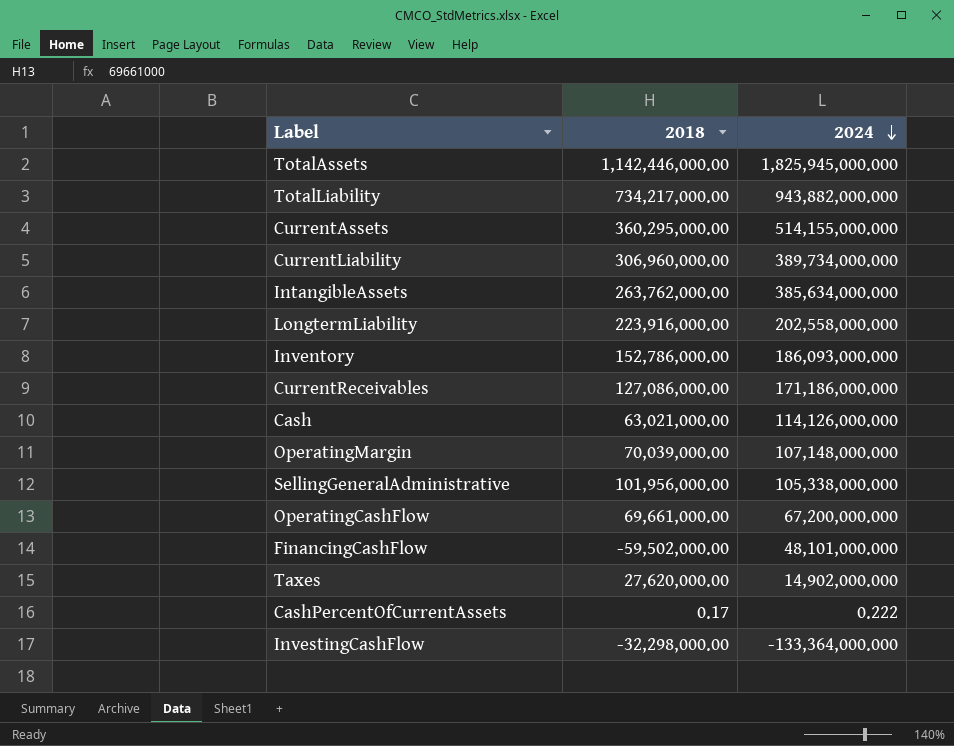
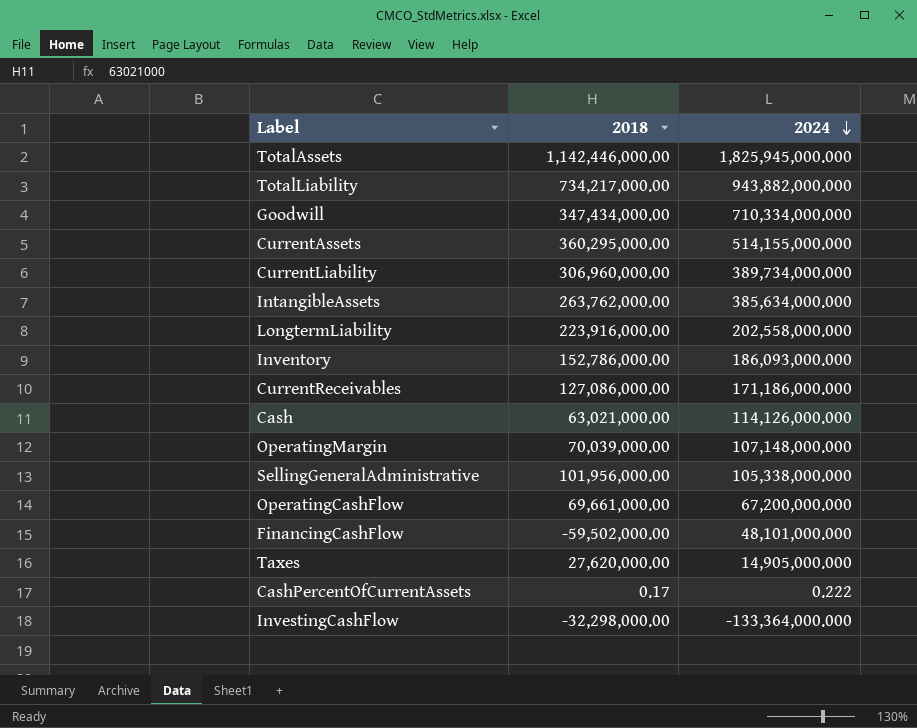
row Goodwill: none -> 347,434,000.00 | 710,334,000.000
Taxes | 2024: 14,902,000.000 -> 14,905,000.000

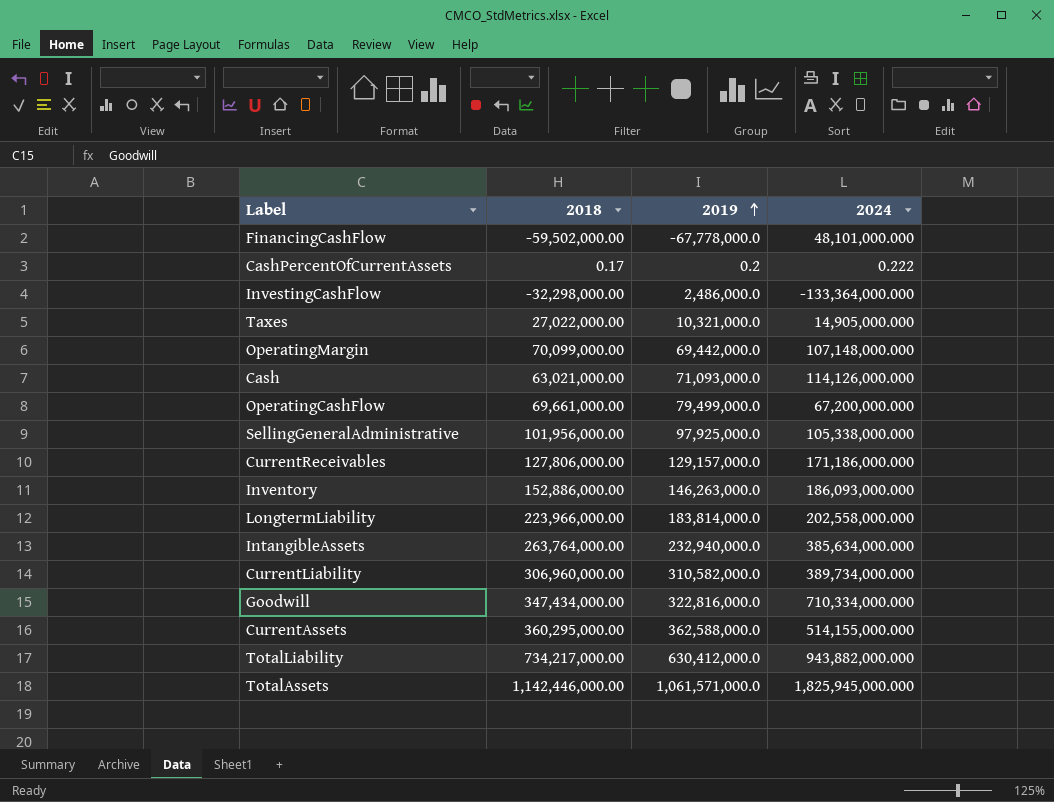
row order: 2024 descending -> 2019 ascending
column 2019 | position: none -> 3
Taxes | 2018: 27,620,000.00 -> 27,022,000.00
OperatingMargin | 2018: 70,039,000.00 -> 70,099,000.00
CurrentReceivables | 2018: 127,086,000.00 -> 127,806,000.00
Inventory | 2018: 152,786,000.00 -> 152,886,000.00
LongtermLiability | 2018: 223,916,000.00 -> 223,966,000.00
IntangibleAssets | 2018: 263,762,000.00 -> 263,764,000.00

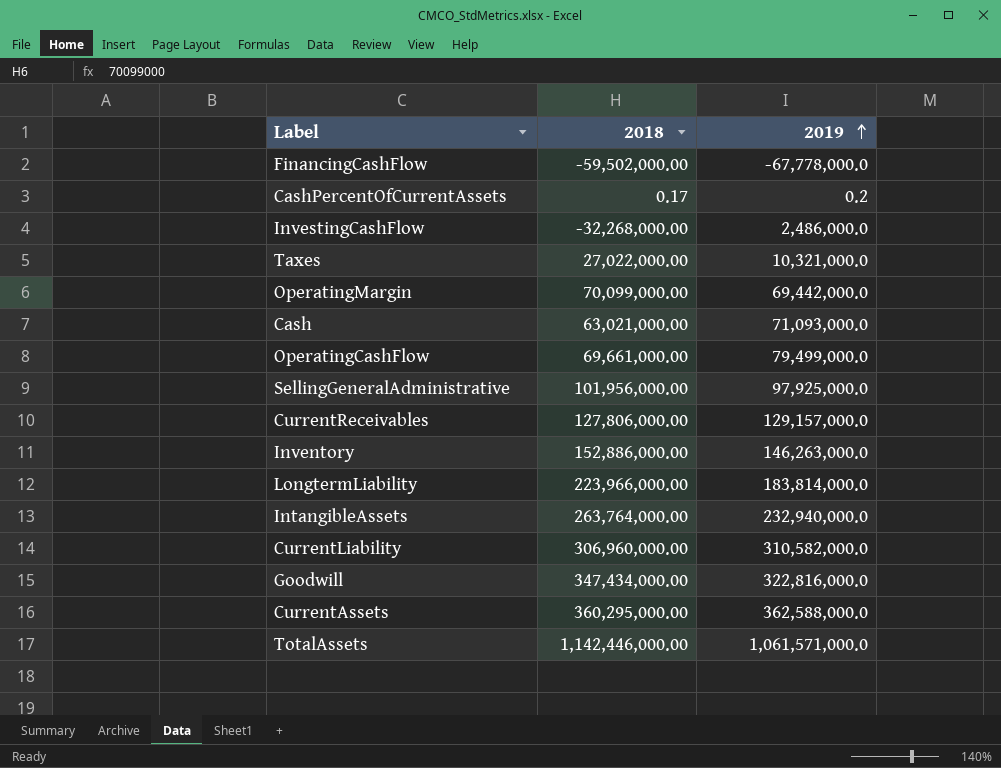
column 2024 | position: 4 -> none
row TotalLiability: 734,217,000.00 | 630,412,000.0 | 943,882,000.000 -> none
InvestingCashFlow | 2018: -32,298,000.00 -> -32,268,000.00

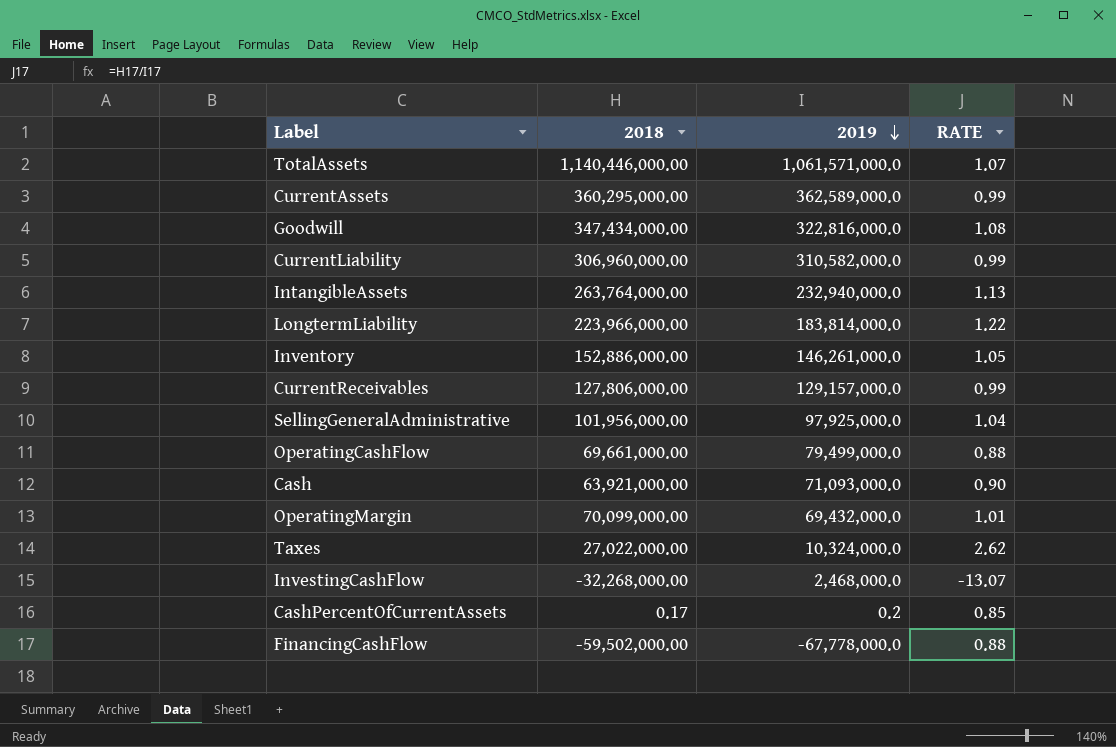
row order: 2019 ascending -> 2019 descending
column RATE | formula: none -> [2018] / [2019]
TotalAssets | 2018: 1,142,446,000.00 -> 1,140,446,000.00
CurrentAssets | 2019: 362,588,000.0 -> 362,589,000.0
Inventory | 2019: 146,263,000.0 -> 146,261,000.0
Cash | 2018: 63,021,000.00 -> 63,921,000.00
OperatingMargin | 2019: 69,442,000.0 -> 69,432,000.0
Taxes | 2019: 10,321,000.0 -> 10,324,000.0
InvestingCashFlow | 2019: 2,486,000.0 -> 2,468,000.0

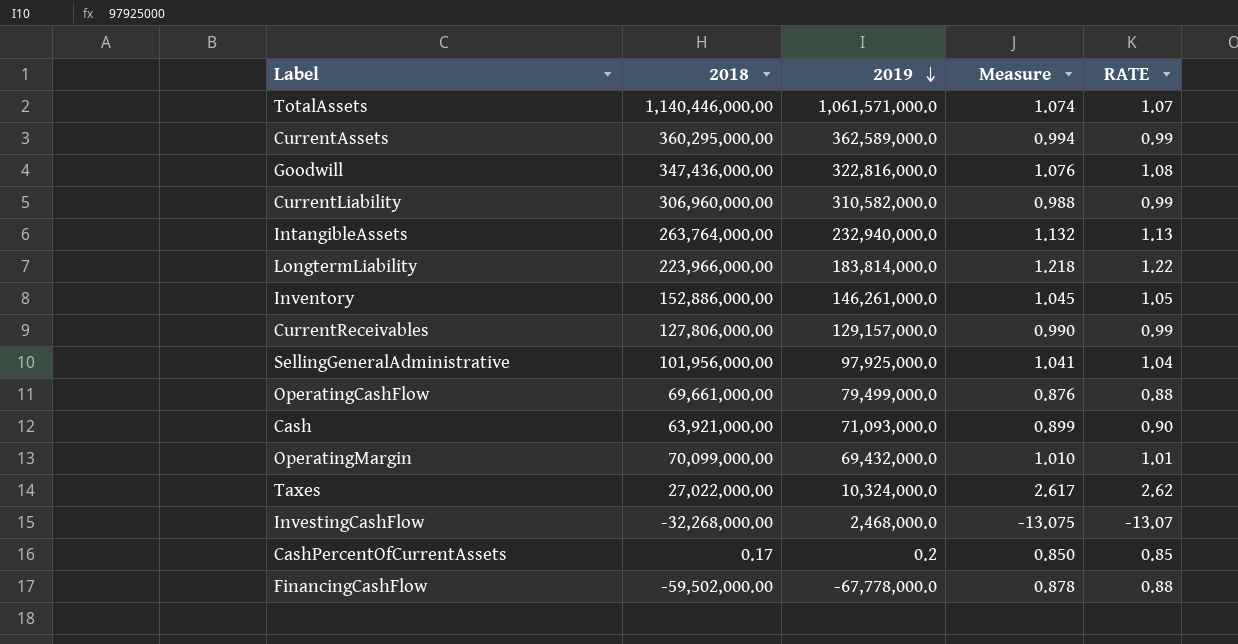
column Measure | formula: none -> [2018] / [2019]
Goodwill | 2018: 347,434,000.00 -> 347,436,000.00

